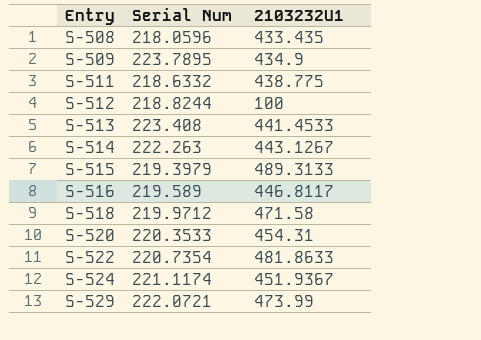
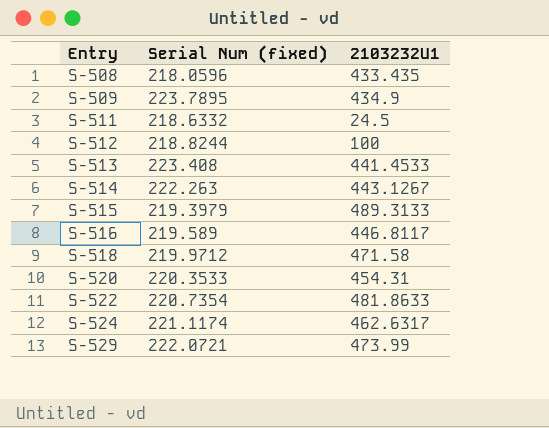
column name: Serial Num -> Serial Num (fixed)
S-511 | 2103232U1: 438.775 -> 24.5
S-524 | 2103232U1: 451.9367 -> 462.6317

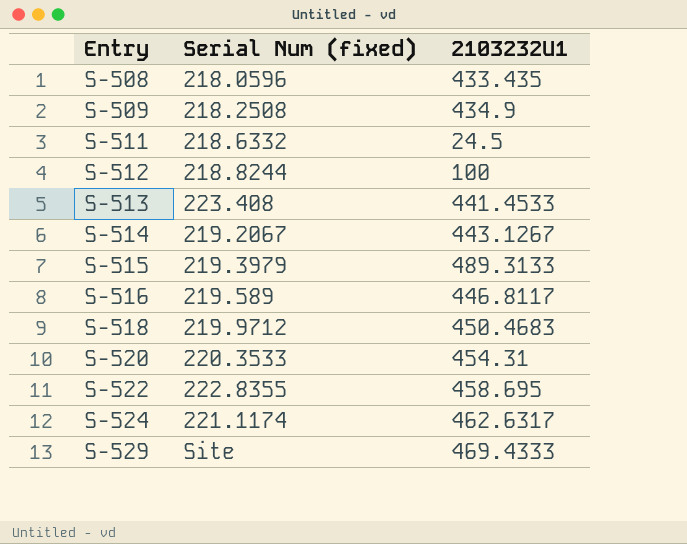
S-509 | Serial Num (fixed): 223.7895 -> 218.2508
S-514 | Serial Num (fixed): 222.263 -> 219.2067
S-518 | 2103232U1: 471.58 -> 450.4683
S-522 | Serial Num (fixed): 220.7354 -> 222.8355
S-522 | 2103232U1: 481.8633 -> 458.695
S-529 | Serial Num (fixed): 222.0721 -> Site
S-529 | 2103232U1: 473.99 -> 469.4333

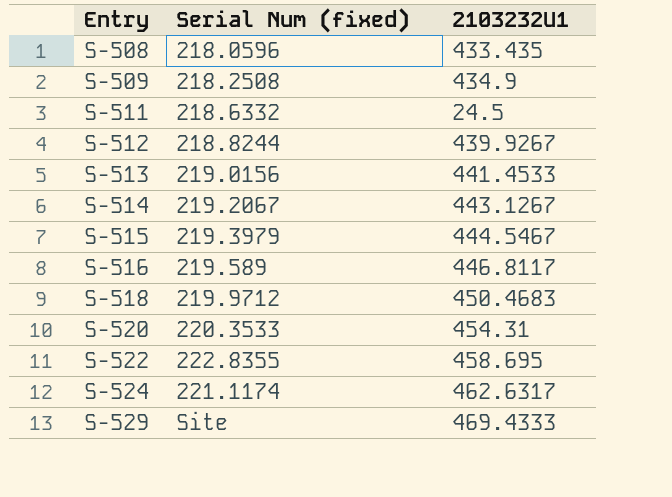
S-512 | 2103232U1: 100 -> 439.9267
S-513 | Serial Num (fixed): 223.408 -> 219.0156
S-515 | 2103232U1: 489.3133 -> 444.5467

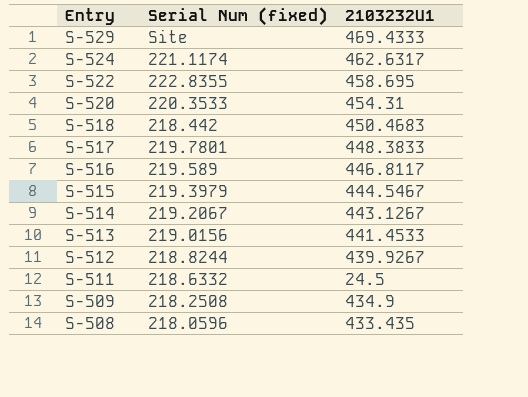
row order: Entry ascending -> Entry descending
S-518 | Serial Num (fixed): 219.9712 -> 218.442
row S-517: none -> 219.7801 | 448.3833

